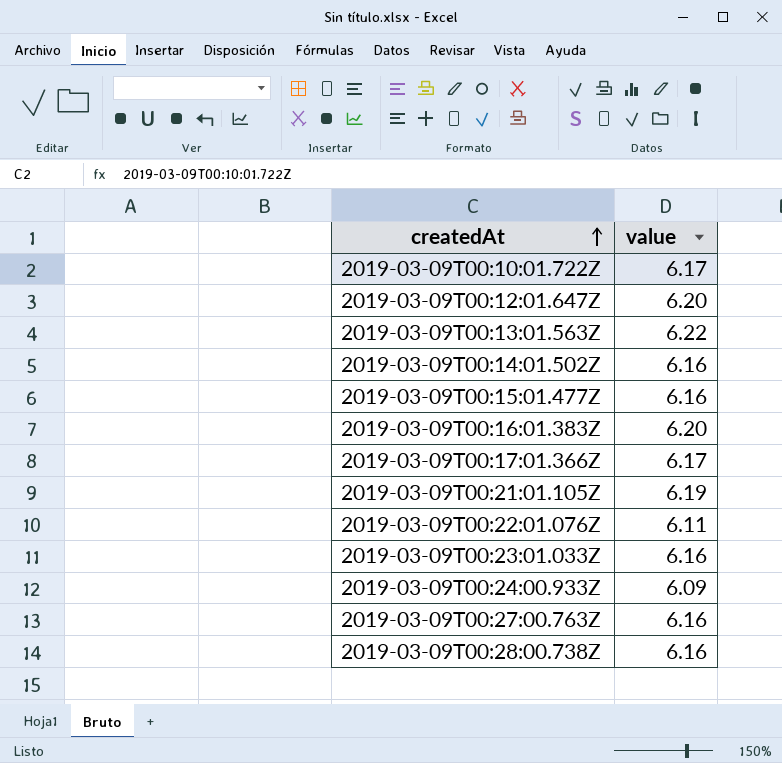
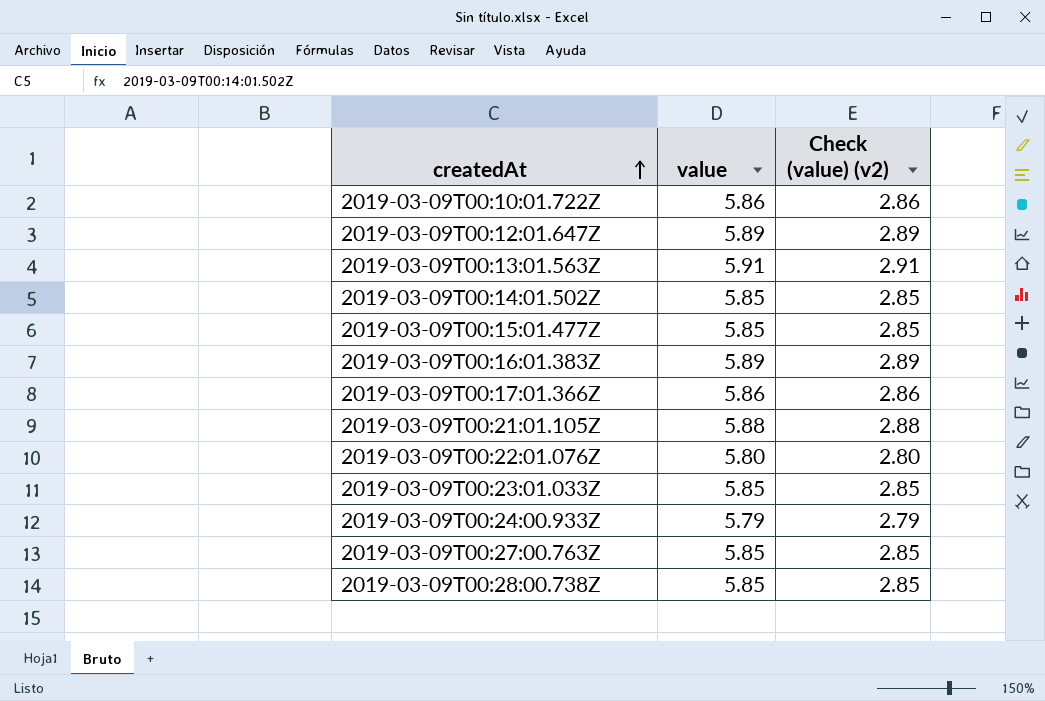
column Check (value) (v2) | formula: none -> [value] - 3
2019-03-09T00:10:01.722Z | value: 6.17 -> 5.86
2019-03-09T00:12:01.647Z | value: 6.20 -> 5.89
2019-03-09T00:13:01.563Z | value: 6.22 -> 5.91
2019-03-09T00:14:01.502Z | value: 6.16 -> 5.85
2019-03-09T00:15:01.477Z | value: 6.16 -> 5.85
2019-03-09T00:16:01.383Z | value: 6.20 -> 5.89
2019-03-09T00:17:01.366Z | value: 6.17 -> 5.86
2019-03-09T00:21:01.105Z | value: 6.19 -> 5.88
2019-03-09T00:22:01.076Z | value: 6.11 -> 5.80
2019-03-09T00:23:01.033Z | value: 6.16 -> 5.85
2019-03-09T00:24:00.933Z | value: 6.09 -> 5.79
2019-03-09T00:27:00.763Z | value: 6.16 -> 5.85
2019-03-09T00:28:00.738Z | value: 6.16 -> 5.85

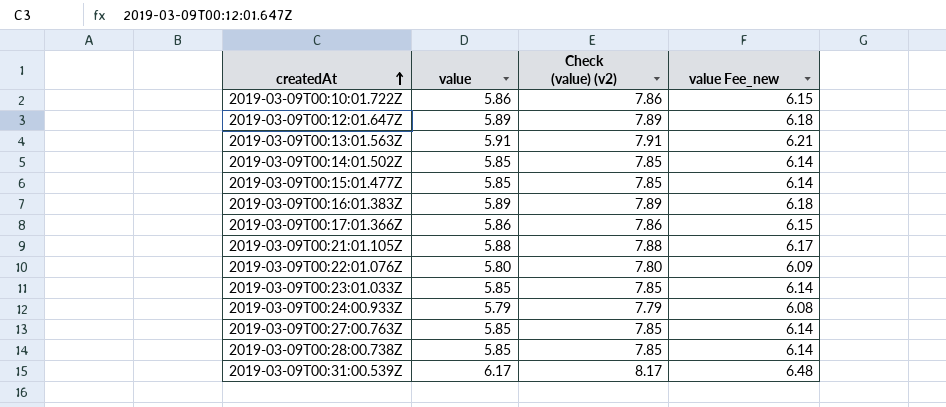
column Check (value) (v2) | formula: [value] - 3 -> [value] + 2
column value Fee_new | formula: none -> [value] * 1.05
row 2019-03-09T00:31:00.539Z: none -> 6.17 | 8.17 | 6.48

